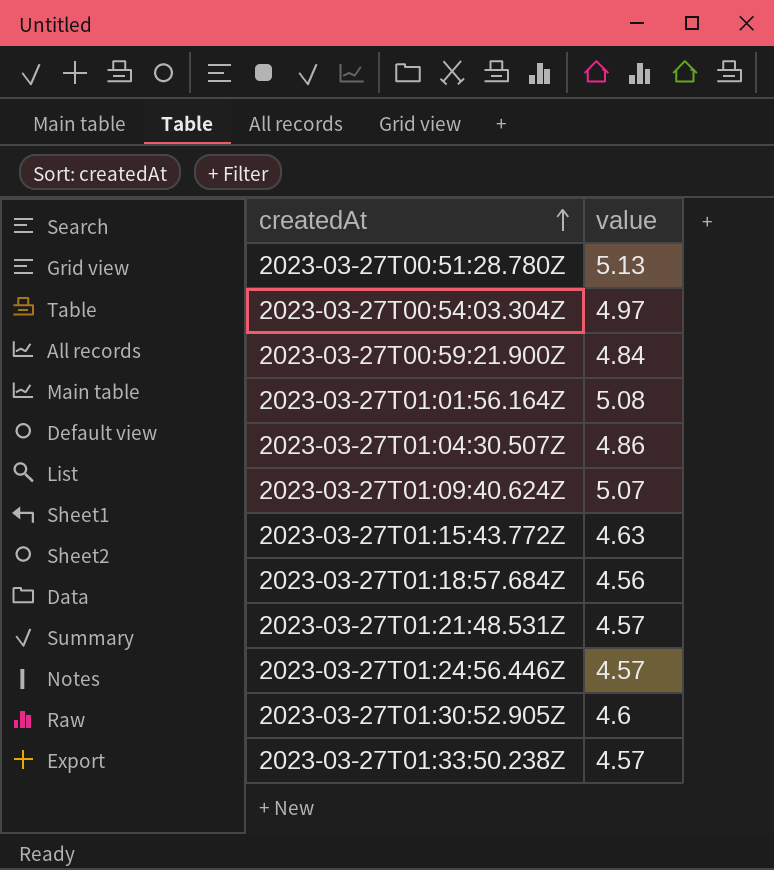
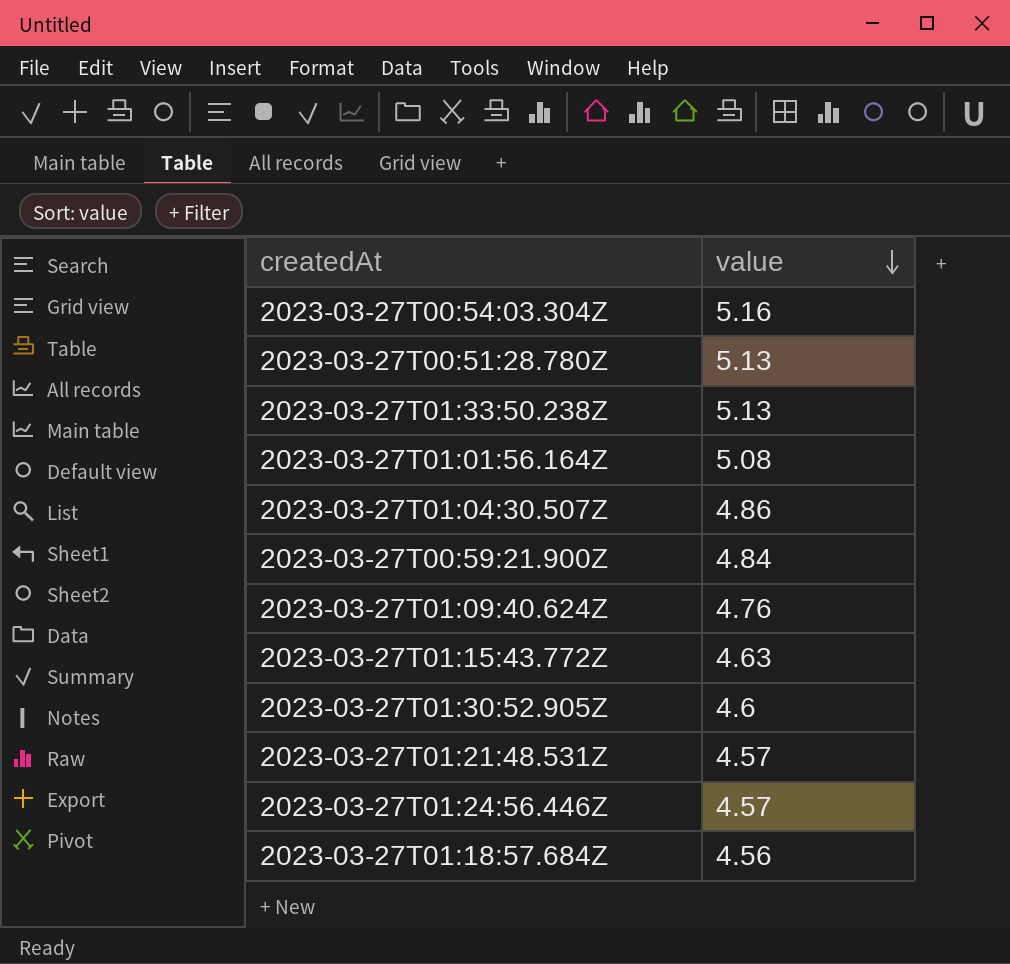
row order: createdAt ascending -> value descending
2023-03-27T00:54:03.304Z | value: 4.97 -> 5.16
2023-03-27T01:33:50.238Z | value: 4.57 -> 5.13
2023-03-27T01:09:40.624Z | value: 5.07 -> 4.76

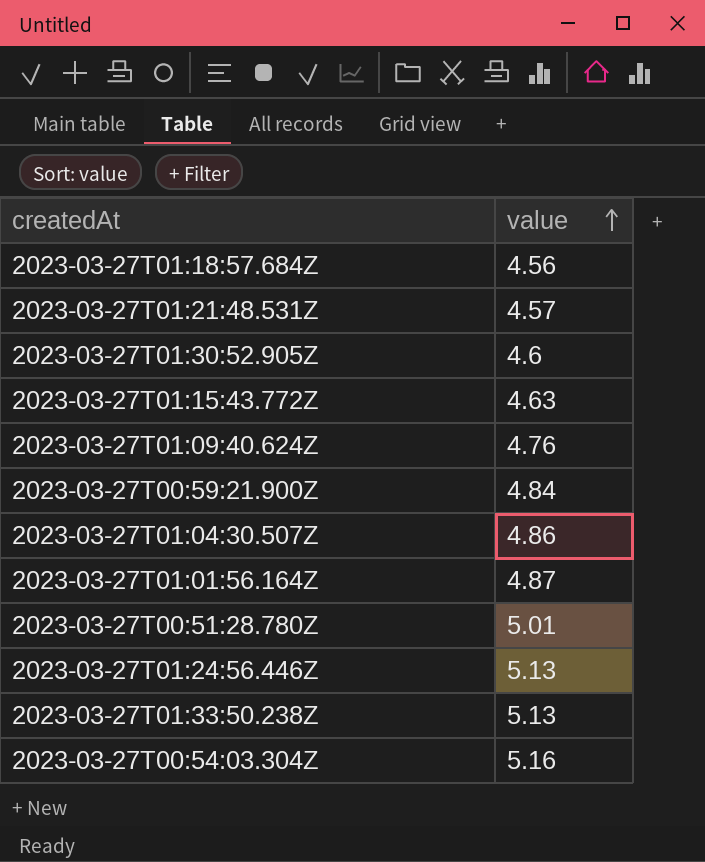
row order: value descending -> value ascending
2023-03-27T01:01:56.164Z | value: 5.08 -> 4.87
2023-03-27T00:51:28.780Z | value: 5.13 -> 5.01
2023-03-27T01:24:56.446Z | value: 4.57 -> 5.13

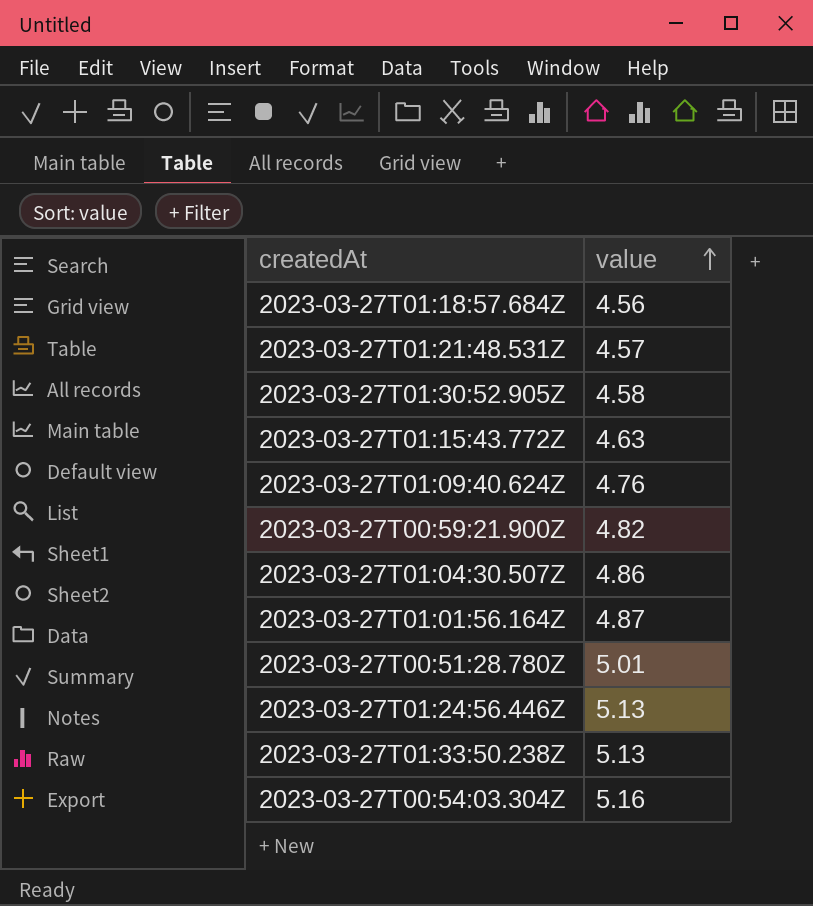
2023-03-27T01:30:52.905Z | value: 4.6 -> 4.58
2023-03-27T00:59:21.900Z | value: 4.84 -> 4.82

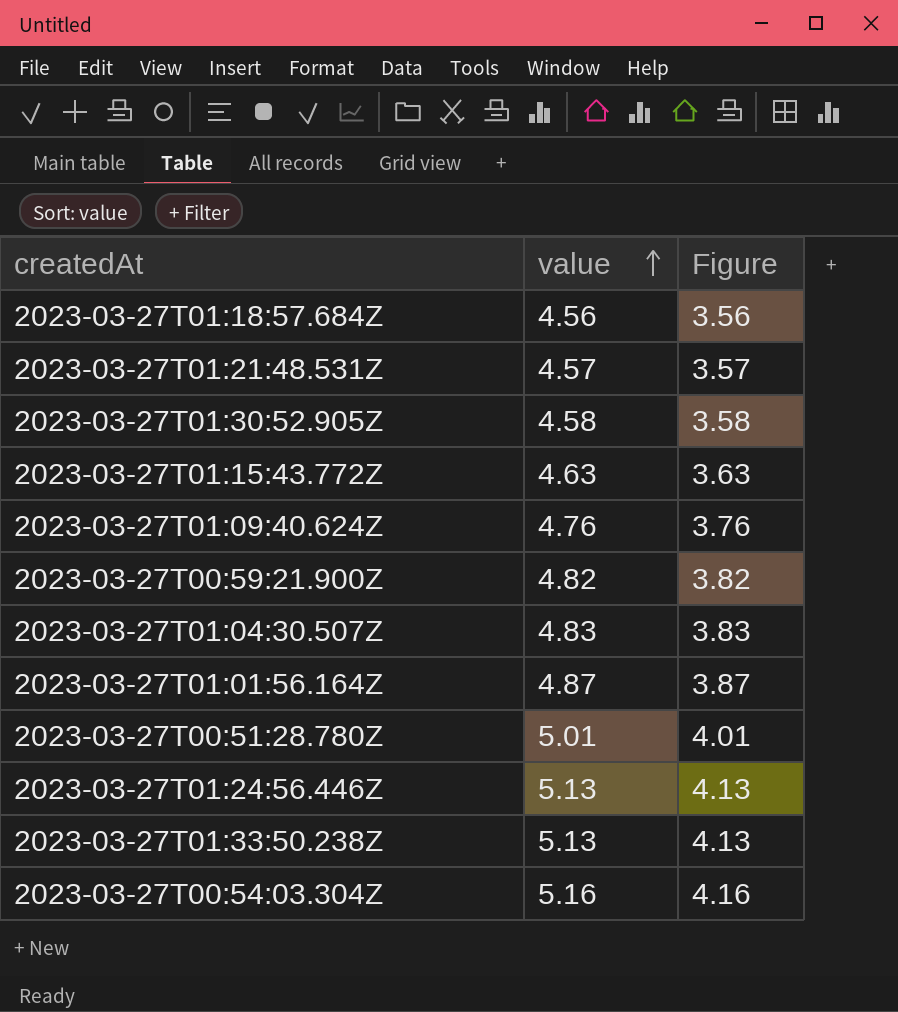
column Figure | formula: none -> [value] - 1
2023-03-27T01:04:30.507Z | value: 4.86 -> 4.83

